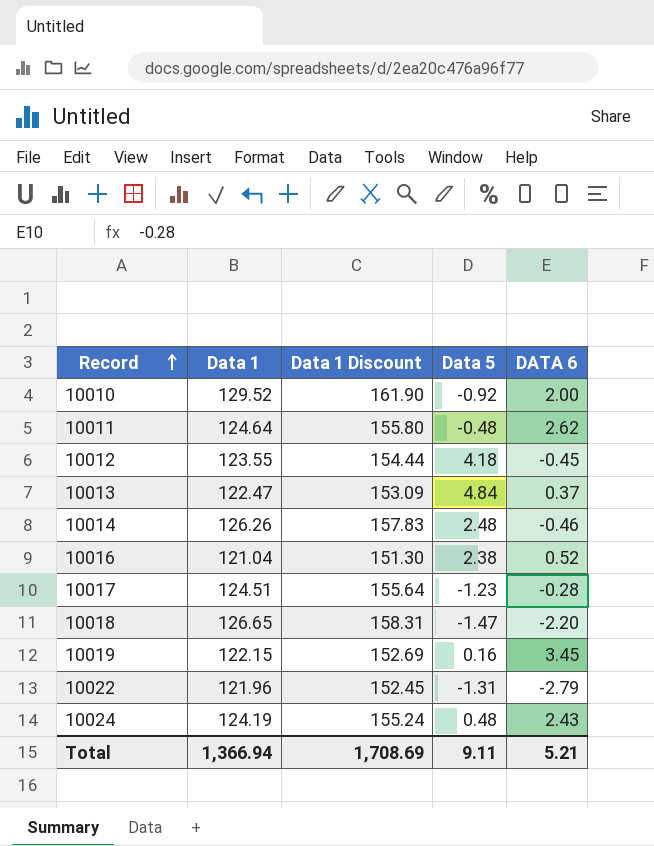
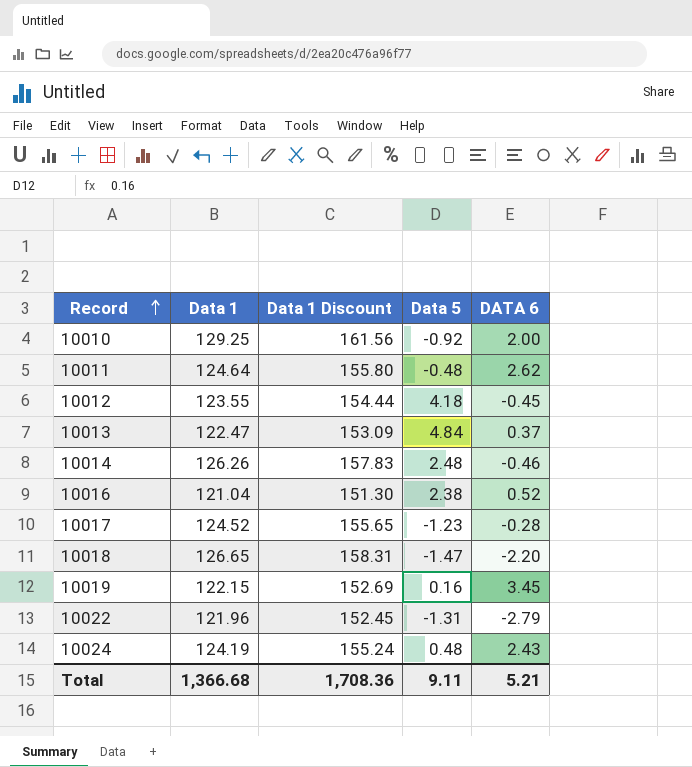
10010 | Data 1: 129.52 -> 129.25
10010 | Data 1 Discount: 161.90 -> 161.56
10017 | Data 1: 124.51 -> 124.52
10017 | Data 1 Discount: 155.64 -> 155.65
Total | Data 1: 1,366.94 -> 1,366.68
Total | Data 1 Discount: 1,708.69 -> 1,708.36

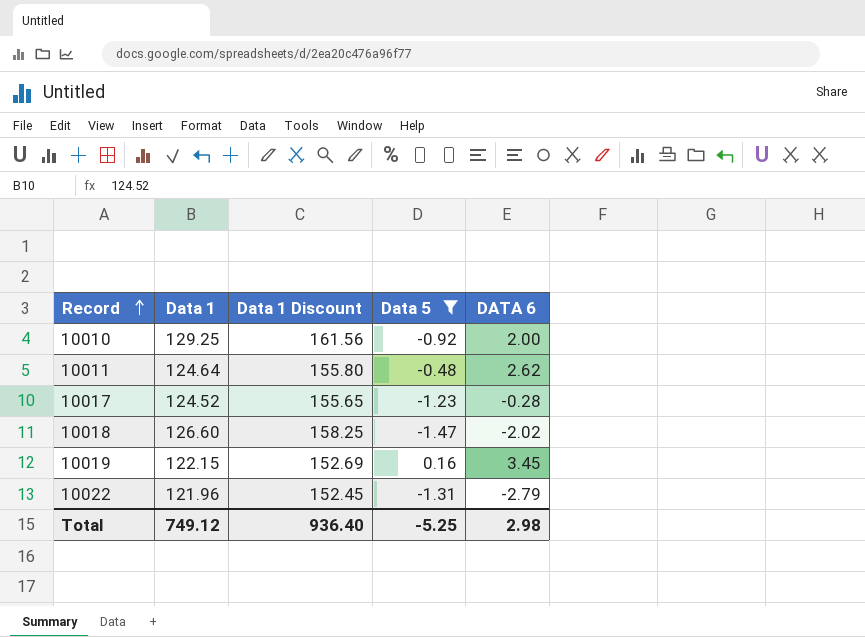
filter: none -> Data 5 <= 0.16
10018 | Data 1: 126.65 -> 126.60
10018 | Data 1 Discount: 158.31 -> 158.25
10018 | DATA 6: -2.20 -> -2.02
Total | Data 1: 1,366.68 -> 749.12
Total | Data 1 Discount: 1,708.36 -> 936.40
Total | Data 5: 9.11 -> -5.25
Total | DATA 6: 5.21 -> 2.98

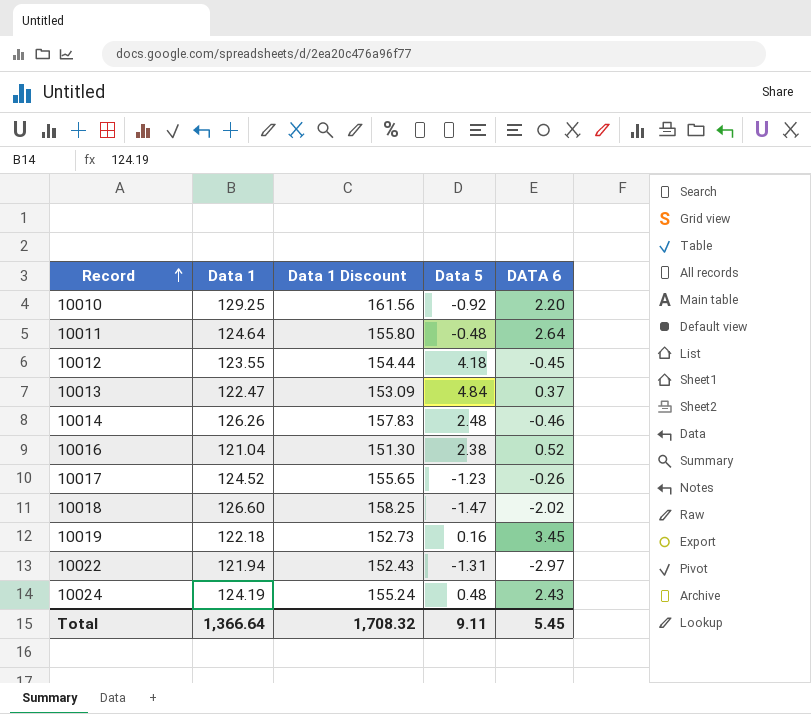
filter: Data 5 <= 0.16 -> none
10010 | DATA 6: 2.00 -> 2.20
10011 | DATA 6: 2.62 -> 2.64
10017 | DATA 6: -0.28 -> -0.26
10019 | Data 1: 122.15 -> 122.18
10019 | Data 1 Discount: 152.69 -> 152.73
10022 | Data 1: 121.96 -> 121.94
10022 | Data 1 Discount: 152.45 -> 152.43
10022 | DATA 6: -2.79 -> -2.97
Total | Data 1: 749.12 -> 1,366.64
Total | Data 1 Discount: 936.40 -> 1,708.32
Total | Data 5: -5.25 -> 9.11
Total | DATA 6: 2.98 -> 5.45

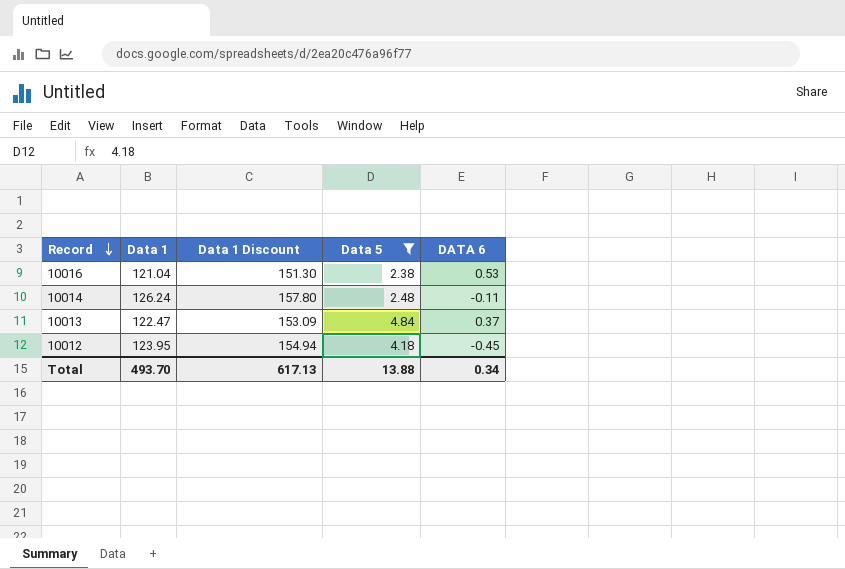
filter: none -> Data 5 >= 2.38
row order: Record ascending -> Record descending
10016 | DATA 6: 0.52 -> 0.53
10014 | Data 1: 126.26 -> 126.24
10014 | Data 1 Discount: 157.83 -> 157.80
10014 | DATA 6: -0.46 -> -0.11
10012 | Data 1: 123.55 -> 123.95
10012 | Data 1 Discount: 154.44 -> 154.94
Total | Data 1: 1,366.64 -> 493.70
Total | Data 1 Discount: 1,708.32 -> 617.13
Total | Data 5: 9.11 -> 13.88
Total | DATA 6: 5.45 -> 0.34

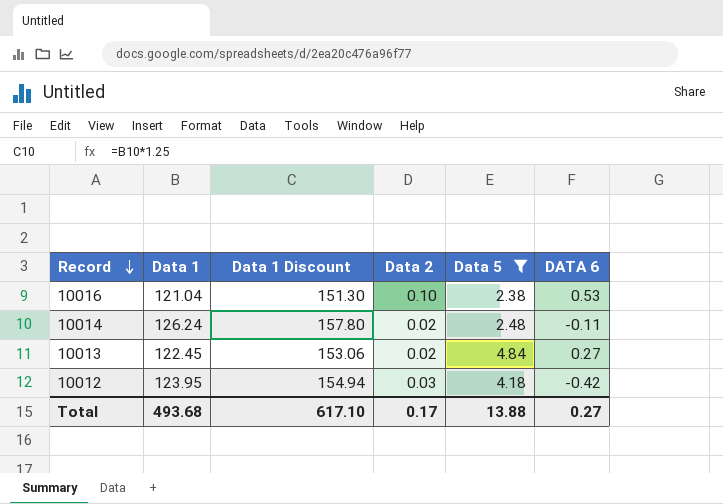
column Data 2 | position: none -> 4
10013 | Data 1: 122.47 -> 122.45
10013 | Data 1 Discount: 153.09 -> 153.06
10013 | DATA 6: 0.37 -> 0.27
10012 | DATA 6: -0.45 -> -0.42
Total | Data 1: 493.70 -> 493.68
Total | Data 1 Discount: 617.13 -> 617.10
Total | DATA 6: 0.34 -> 0.27

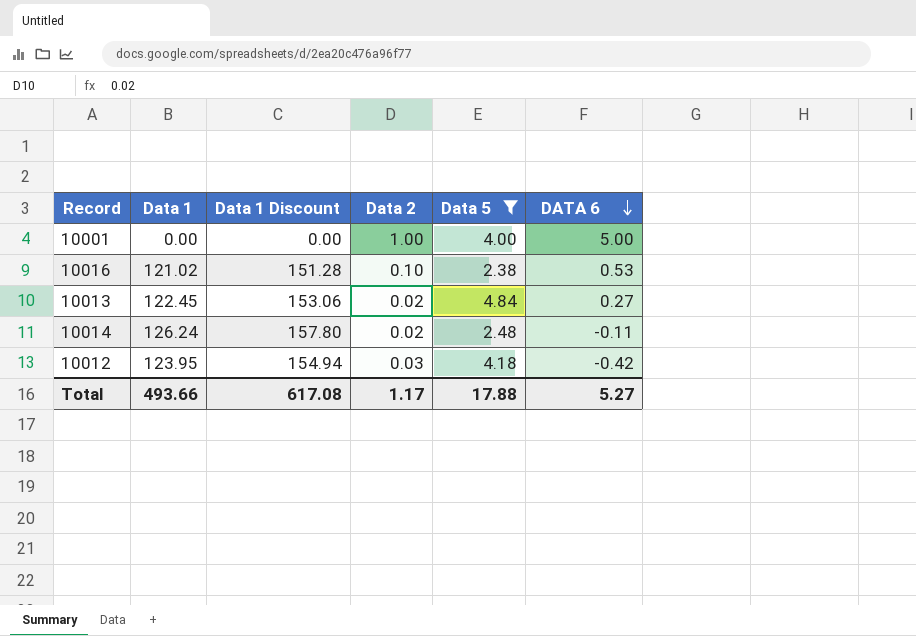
row order: Record descending -> DATA 6 descending
row 10001: none -> 0.00 | 0.00 | 1.00 | 4.00 | 5.00
10016 | Data 1: 121.04 -> 121.02
10016 | Data 1 Discount: 151.30 -> 151.28
Total | Data 1: 493.68 -> 493.66
Total | Data 1 Discount: 617.10 -> 617.08
Total | Data 2: 0.17 -> 1.17
Total | Data 5: 13.88 -> 17.88
Total | DATA 6: 0.27 -> 5.27

